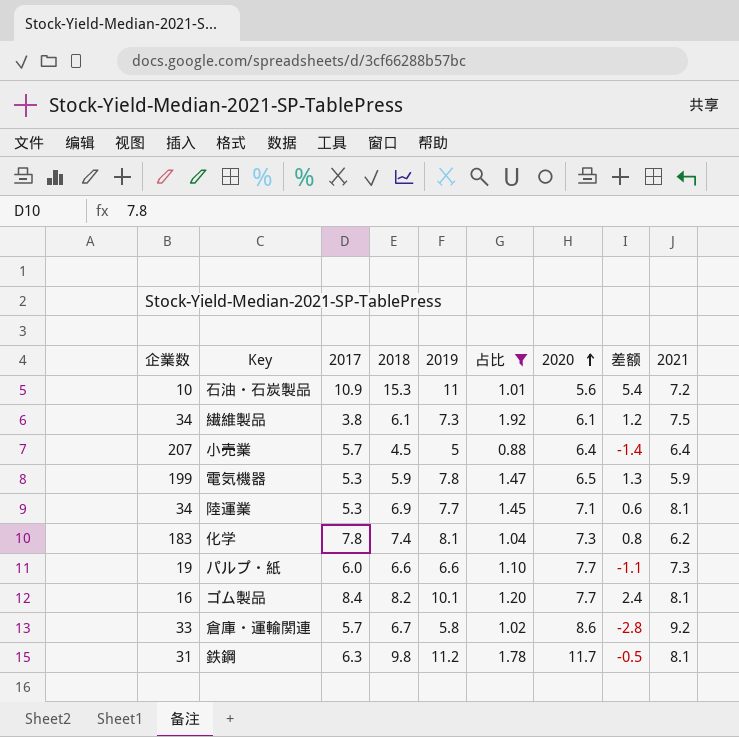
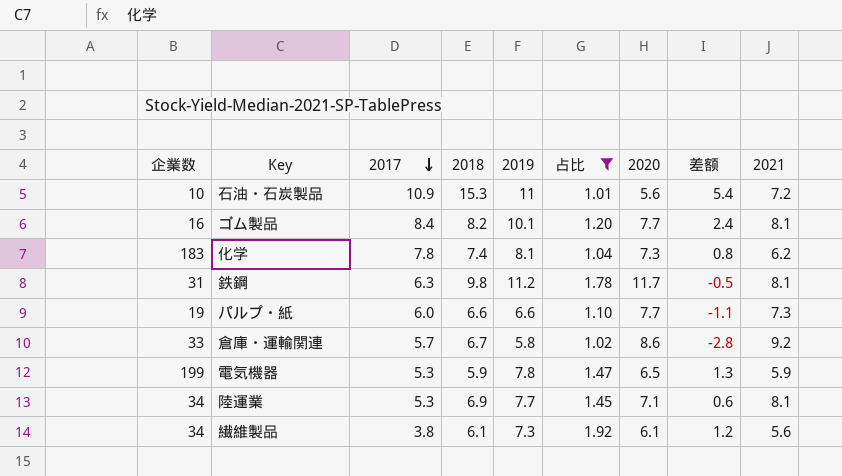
row order: 2020 ascending -> 2017 descending
row 小売業: 207 | 5.7 | 4.5 | 5 | 0.88 | 6.4 | -1.4 | 6.4 -> none
繊維製品 | 2021: 7.5 -> 5.6

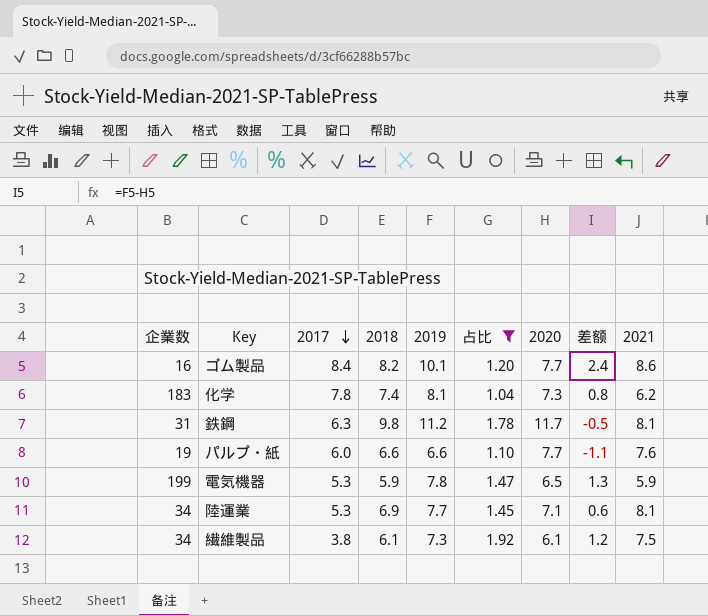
row 石油・石炭製品: 10 | 10.9 | 15.3 | 11 | 1.01 | 5.6 | 5.4 | 7.2 -> none
row 倉庫・運輸関連: 33 | 5.7 | 6.7 | 5.8 | 1.02 | 8.6 | -2.8 | 9.2 -> none
ゴム製品 | 2021: 8.1 -> 8.6
パルプ・紙 | 2021: 7.3 -> 7.6
繊維製品 | 2021: 5.6 -> 7.5

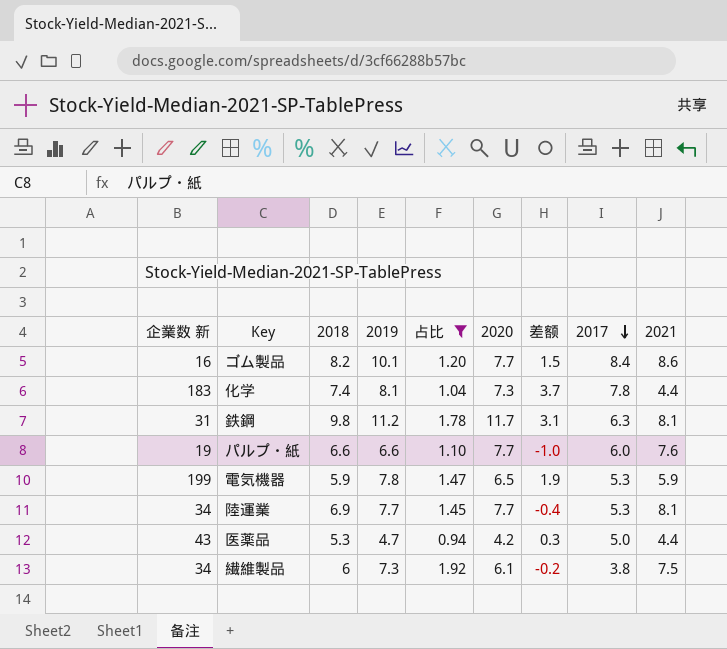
column name: 企業数 -> 企業数 新
column 差额 | formula: [2019] - [2020] -> [2019] - [2021]
column 2017 | position: 3 -> 8
化学 | 2021: 6.2 -> 4.4
陸運業 | 2020: 7.1 -> 7.7
row 医薬品: none -> 43 | 5.3 | 4.7 | 0.94 | 4.2 | 0.3 | 5.0 | 4.4
繊維製品 | 2018: 6.1 -> 6

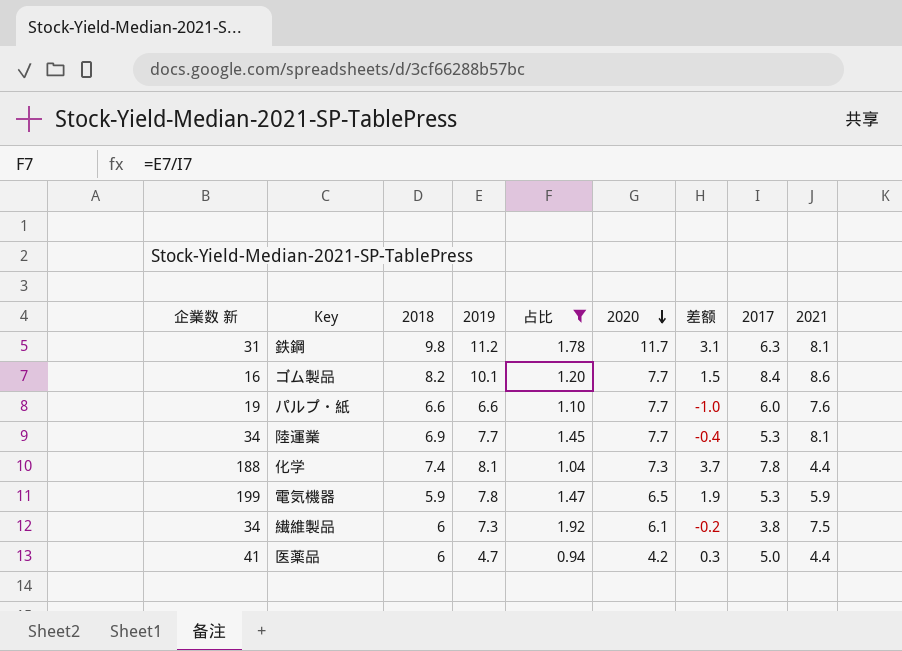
row order: 2017 descending -> 2020 descending
化学 | 企業数 新: 183 -> 188
医薬品 | 企業数 新: 43 -> 41
医薬品 | 2018: 5.3 -> 6

